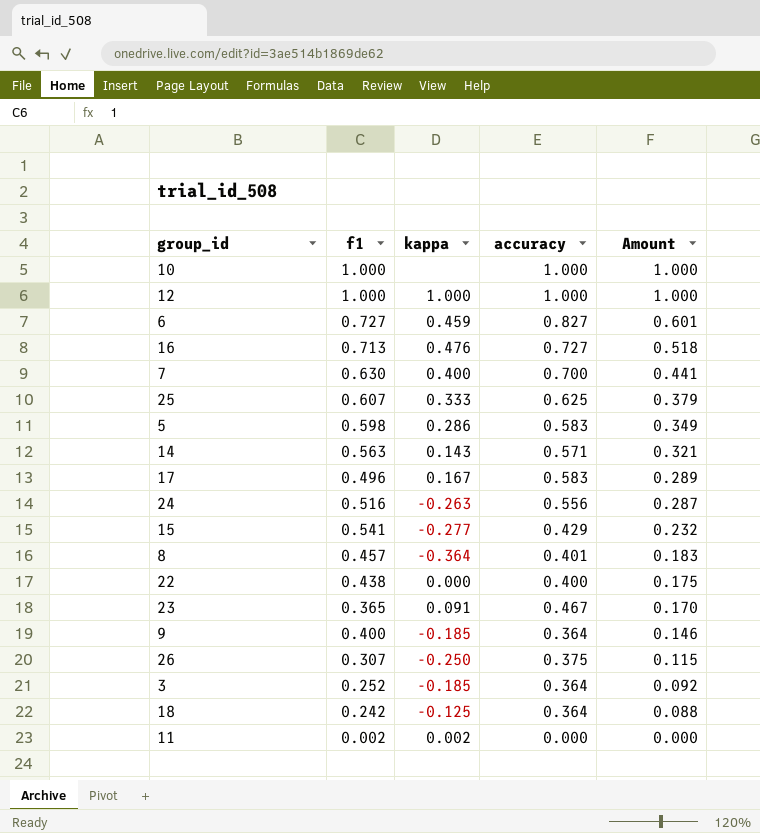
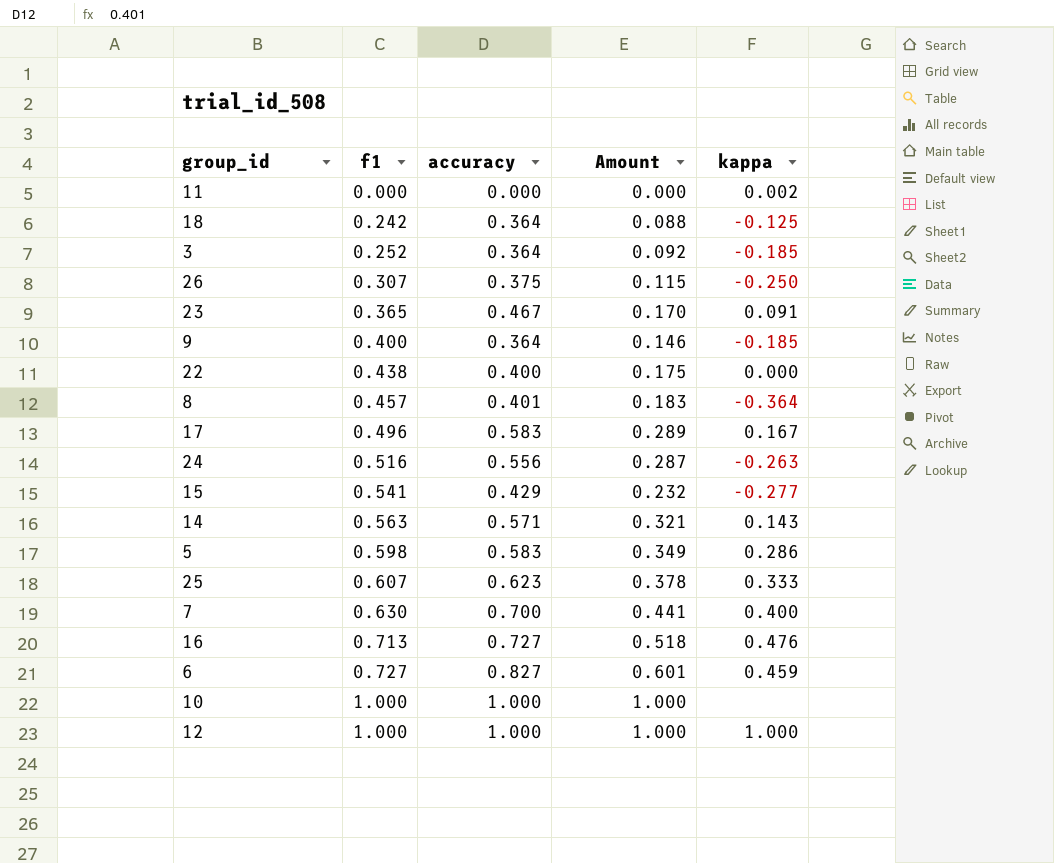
row order: Amount descending -> f1 ascending
column kappa | position: 3 -> 5
11 | f1: 0.002 -> 0.000
25 | accuracy: 0.625 -> 0.623
25 | Amount: 0.379 -> 0.378

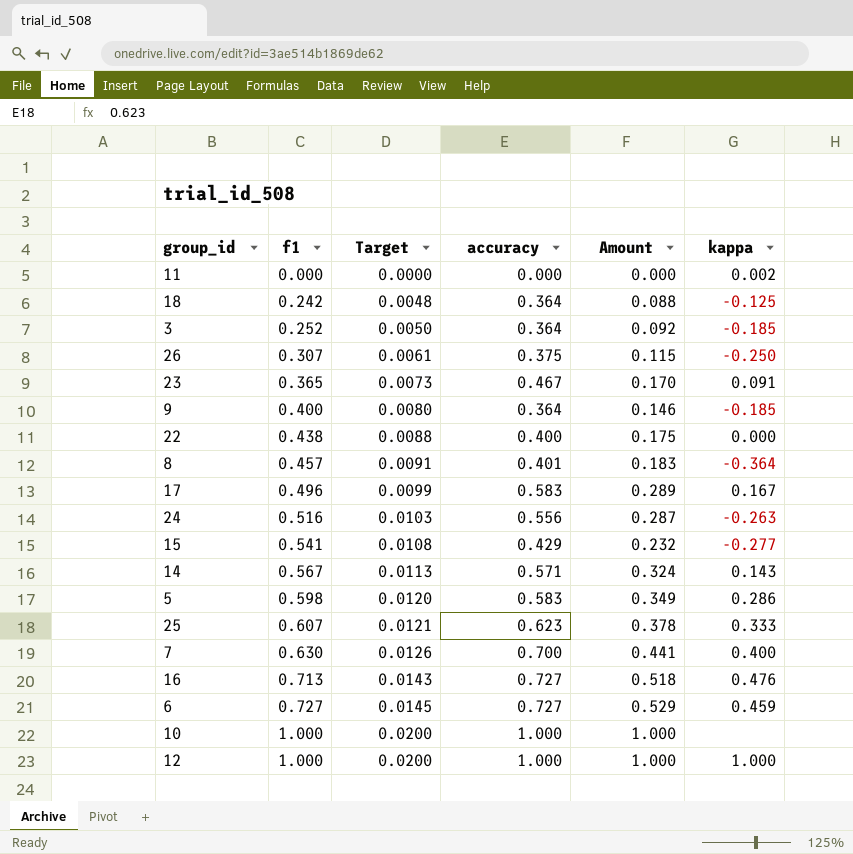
column Target | formula: none -> [f1] * 0.02
14 | f1: 0.563 -> 0.567
14 | Amount: 0.321 -> 0.324
6 | accuracy: 0.827 -> 0.727
6 | Amount: 0.601 -> 0.529

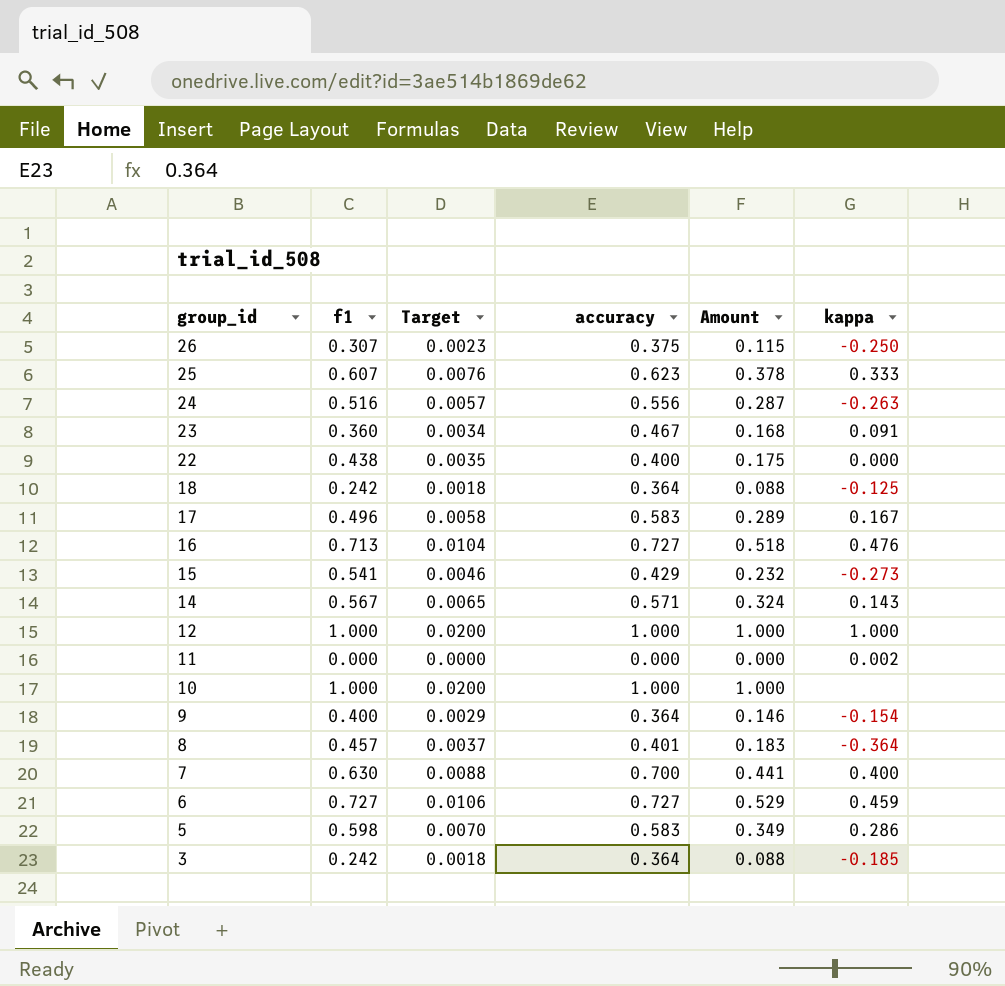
row order: f1 ascending -> group_id descending
column Target | formula: [f1] * 0.02 -> [Amount] * 0.02
23 | f1: 0.365 -> 0.360
23 | Amount: 0.170 -> 0.168
15 | kappa: -0.277 -> -0.273
9 | kappa: -0.185 -> -0.154
3 | f1: 0.252 -> 0.242
3 | Amount: 0.092 -> 0.088

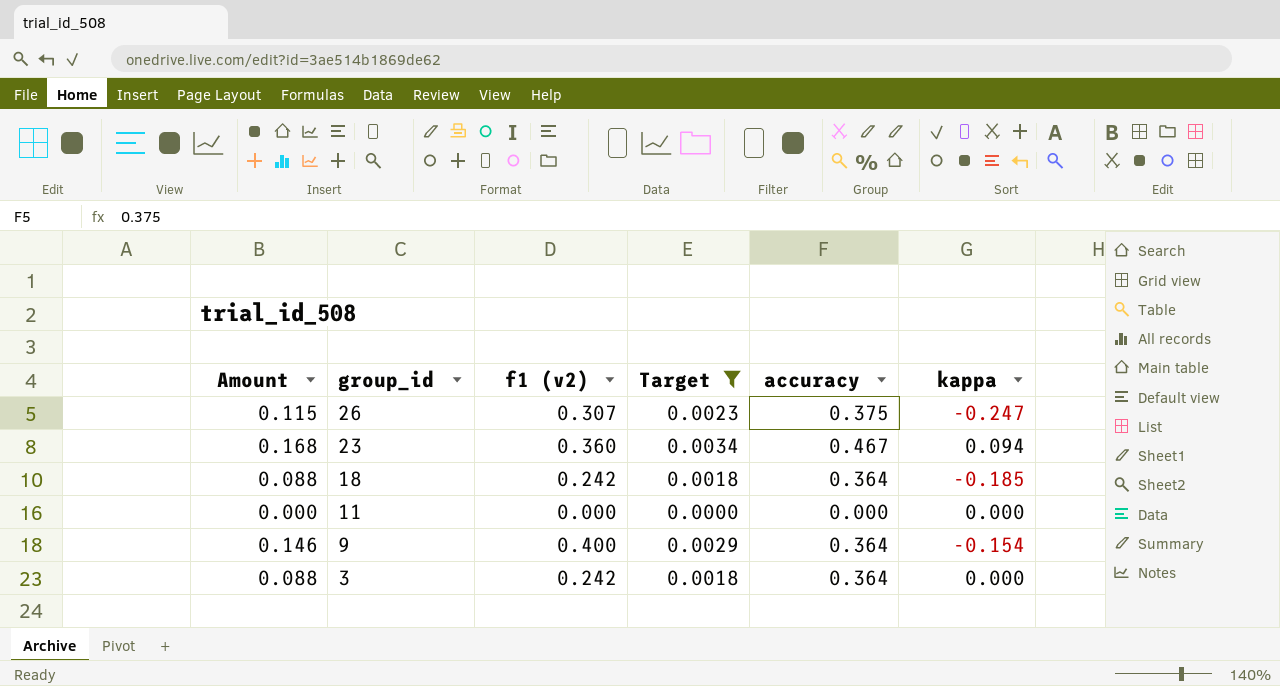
filter: none -> Target <= 0.0034
column Amount | position: 5 -> 1
column name: f1 -> f1 (v2)
26 | kappa: -0.250 -> -0.247
23 | kappa: 0.091 -> 0.094
18 | kappa: -0.125 -> -0.185
11 | kappa: 0.002 -> 0.000
3 | kappa: -0.185 -> 0.000

